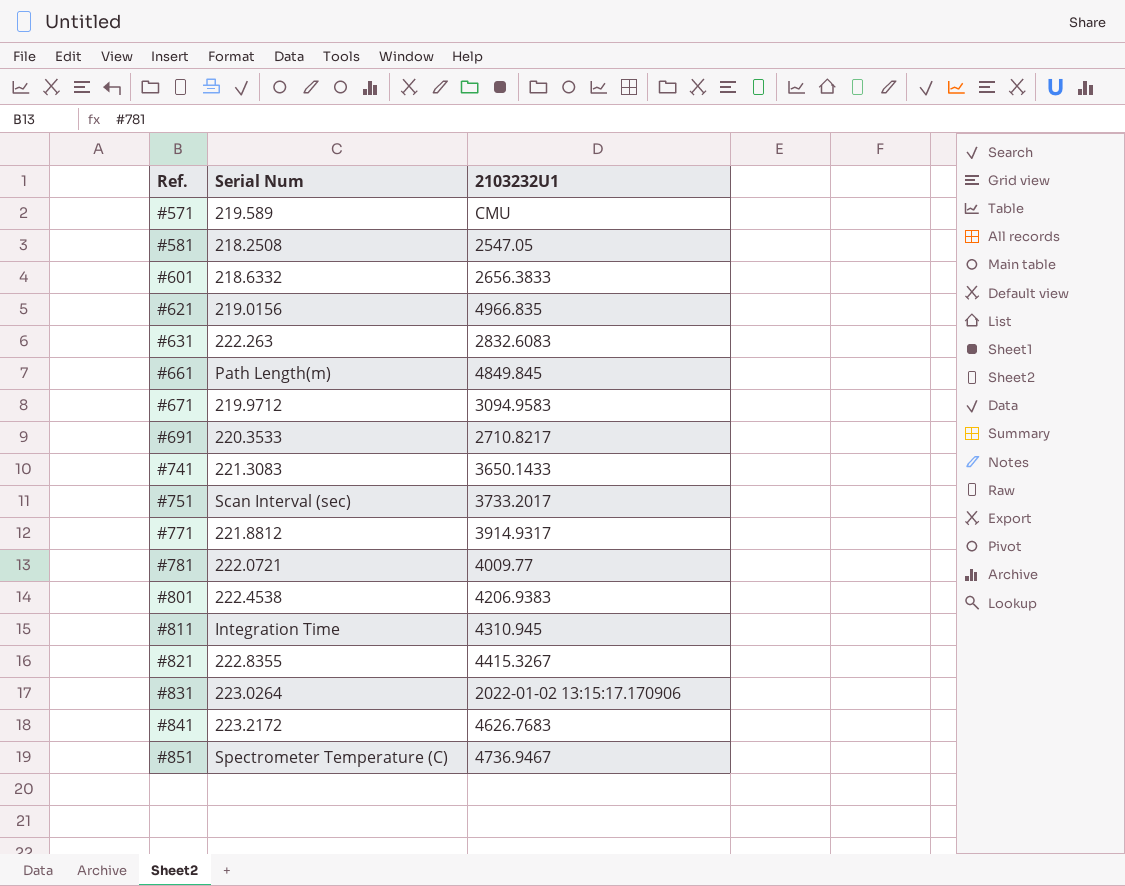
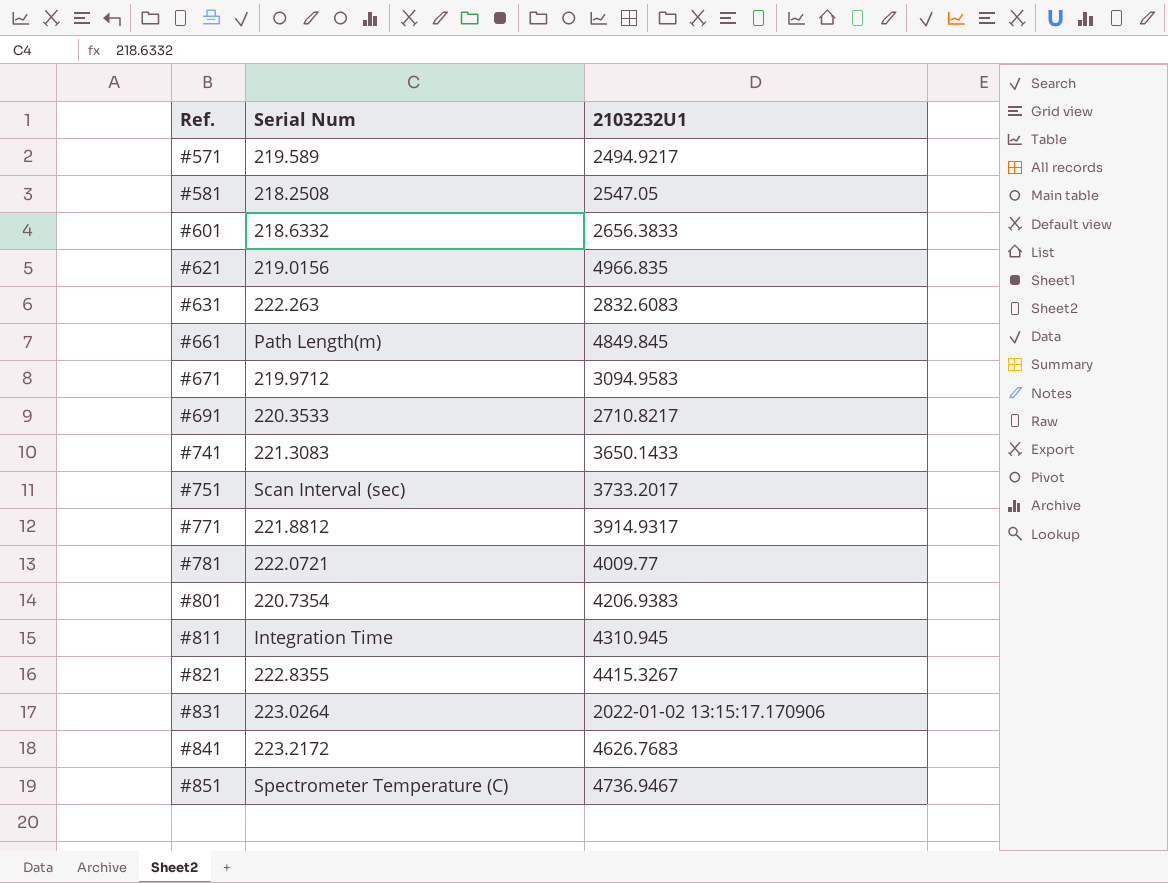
#571 | 2103232U1: CMU -> 2494.9217
#801 | Serial Num: 222.4538 -> 220.7354

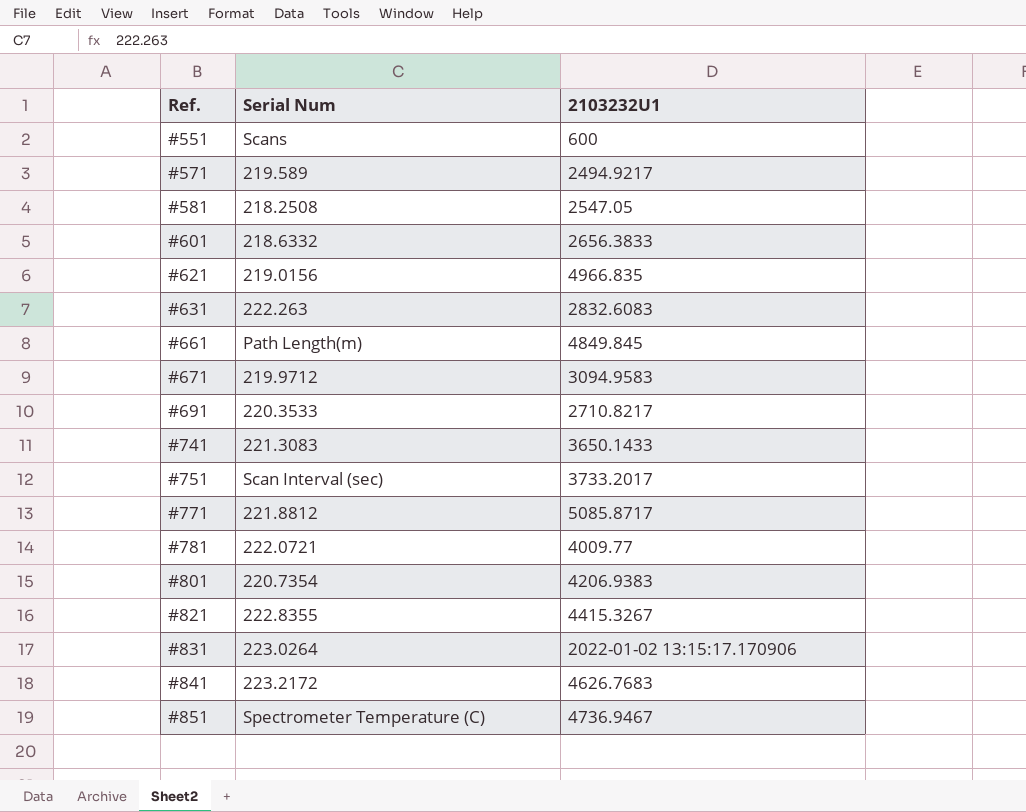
row #811: Integration Time | 4310.945 -> none
row #551: none -> Scans | 600
#771 | 2103232U1: 3914.9317 -> 5085.8717

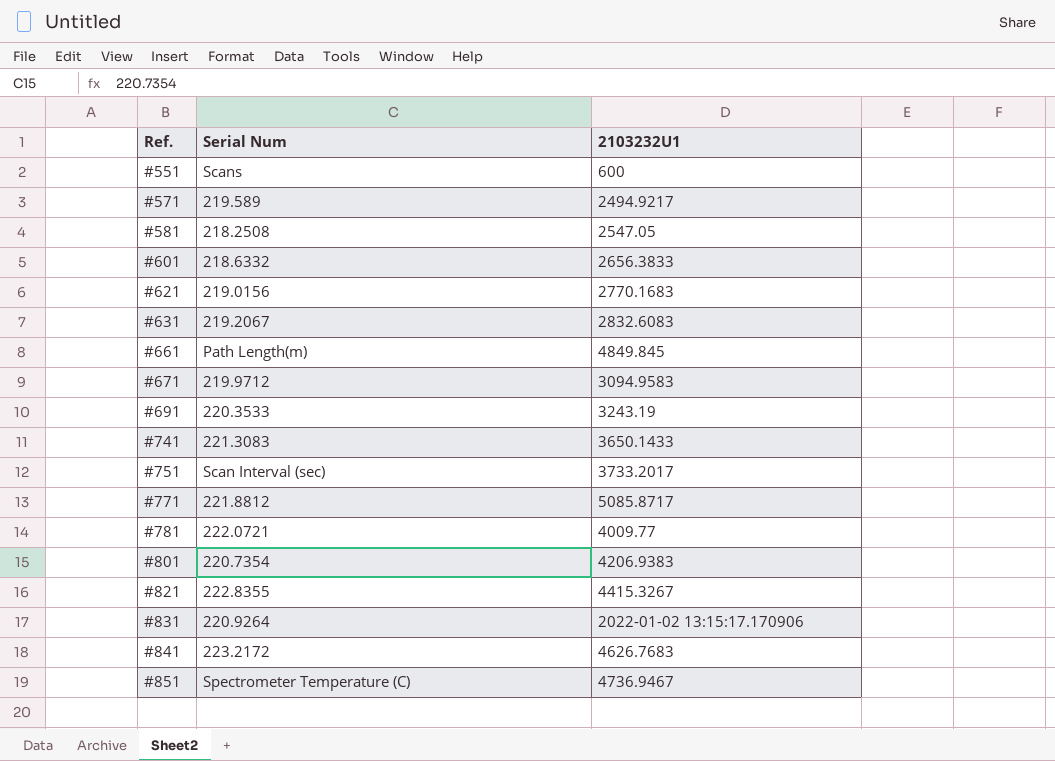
#621 | 2103232U1: 4966.835 -> 2770.1683
#631 | Serial Num: 222.263 -> 219.2067
#691 | 2103232U1: 2710.8217 -> 3243.19
#831 | Serial Num: 223.0264 -> 220.9264

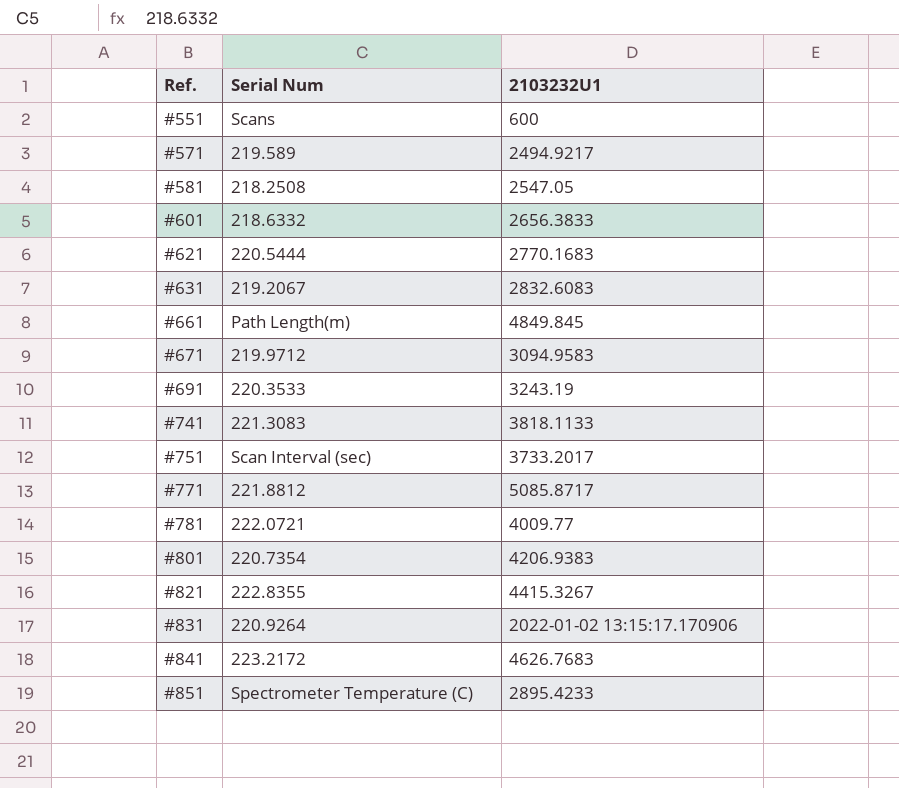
#621 | Serial Num: 219.0156 -> 220.5444
#741 | 2103232U1: 3650.1433 -> 3818.1133
#851 | 2103232U1: 4736.9467 -> 2895.4233

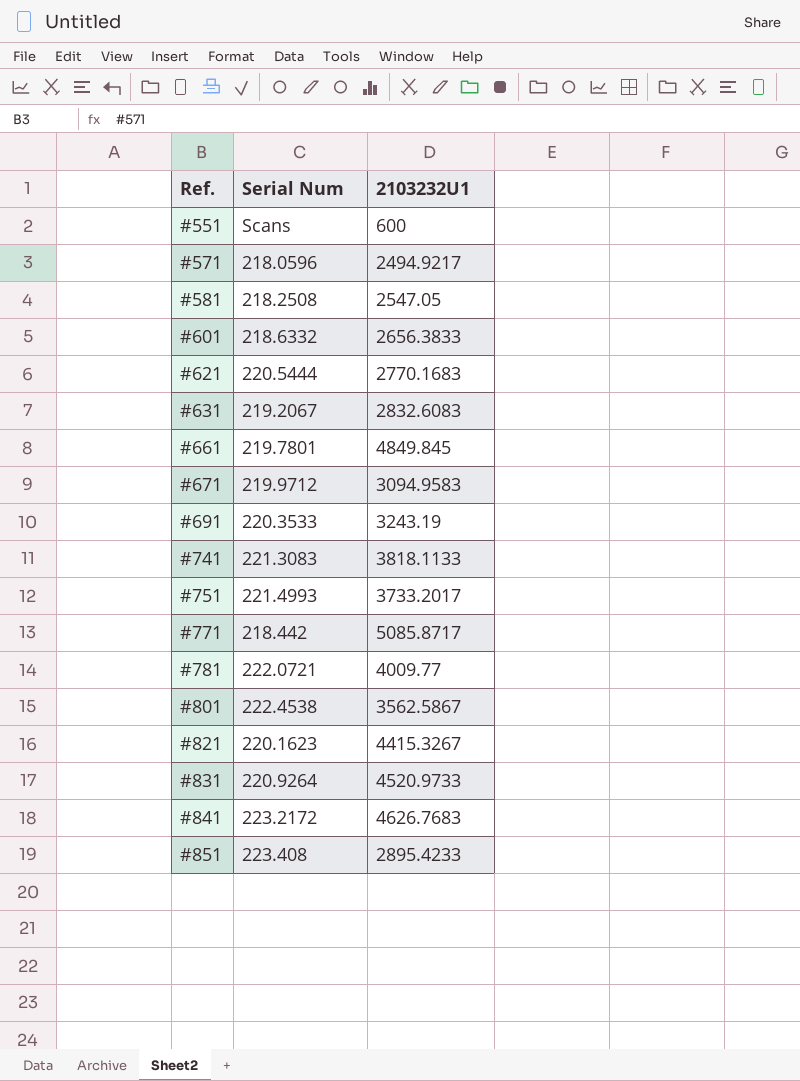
#571 | Serial Num: 219.589 -> 218.0596
#661 | Serial Num: Path Length(m) -> 219.7801
#751 | Serial Num: Scan Interval (sec) -> 221.4993
#771 | Serial Num: 221.8812 -> 218.442
#801 | Serial Num: 220.7354 -> 222.4538
#801 | 2103232U1: 4206.9383 -> 3562.5867
#821 | Serial Num: 222.8355 -> 220.1623
#831 | 2103232U1: 2022-01-02 13:15:17.170906 -> 4520.9733
#851 | Serial Num: Spectrometer Temperature (C) -> 223.408

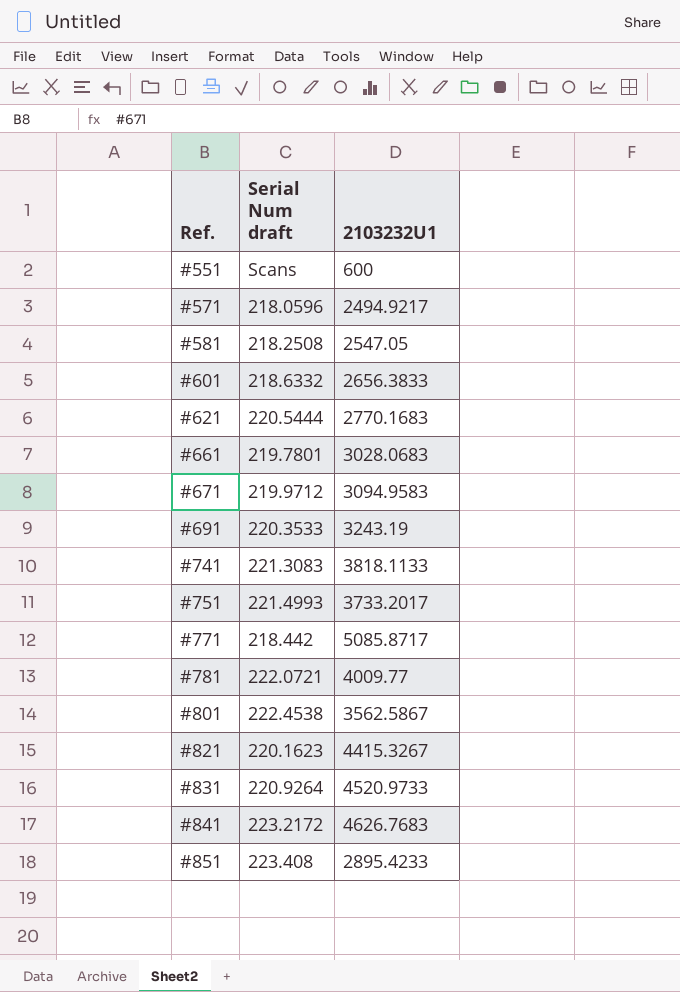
column name: Serial Num -> Serial Num draft
row #631: 219.2067 | 2832.6083 -> none
#661 | 2103232U1: 4849.845 -> 3028.0683

